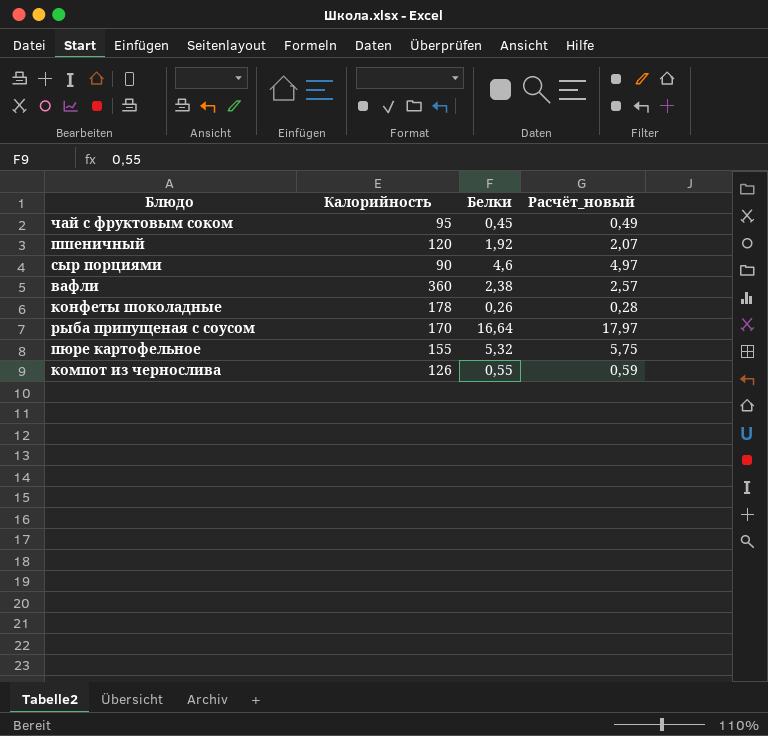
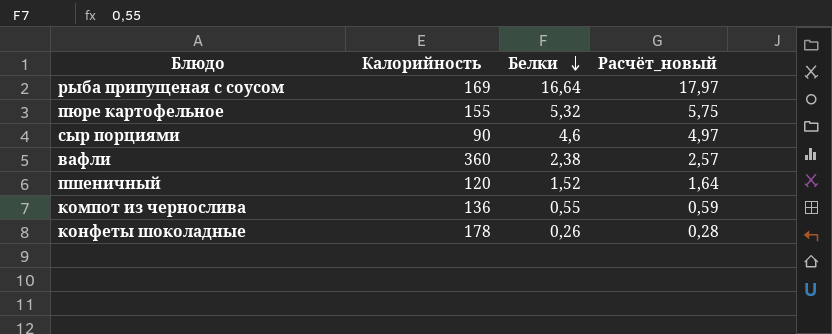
row order: none -> Белки descending
row чай с фруктовым соком: 95 | 0,45 | 0,49 -> none
рыба припущеная с соусом | Калорийность: 170 -> 169
пшеничный | Белки: 1,92 -> 1,52
пшеничный | Расчёт_новый: 2,07 -> 1,64
компот из чернослива | Калорийность: 126 -> 136

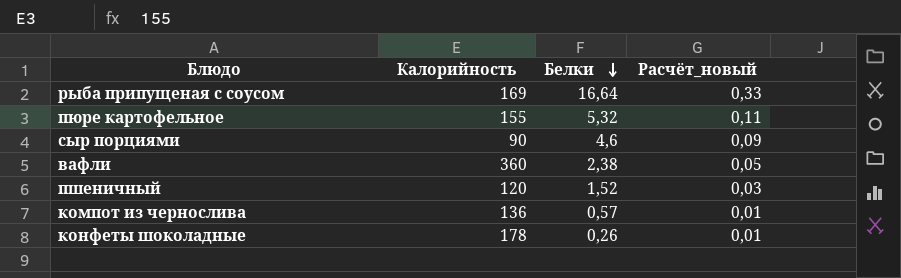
column Расчёт_новый | formula: [Белки] * 1,08 -> [Белки] * 0,02
компот из чернослива | Белки: 0,55 -> 0,57

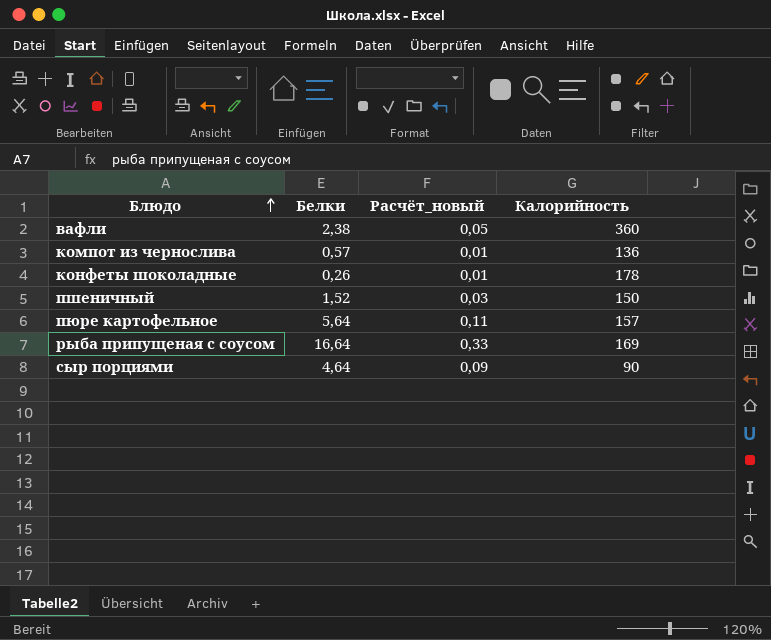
row order: Белки descending -> Блюдо ascending
column Калорийность | position: 2 -> 4
пшеничный | Калорийность: 120 -> 150
пюре картофельное | Белки: 5,32 -> 5,64
пюре картофельное | Калорийность: 155 -> 157
сыр порциями | Белки: 4,6 -> 4,64

